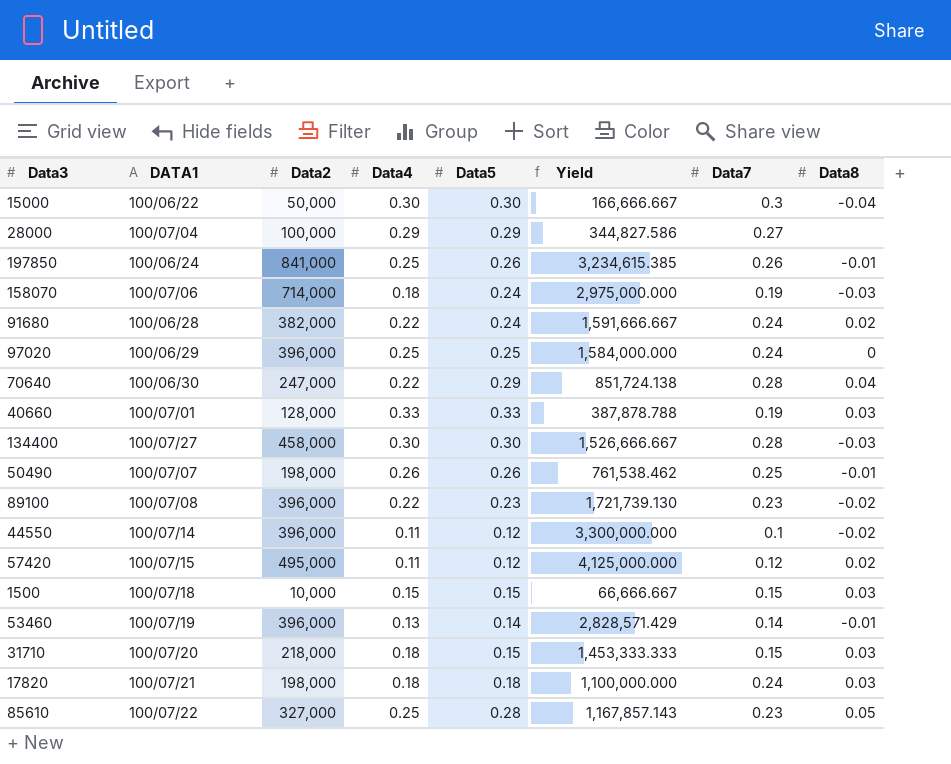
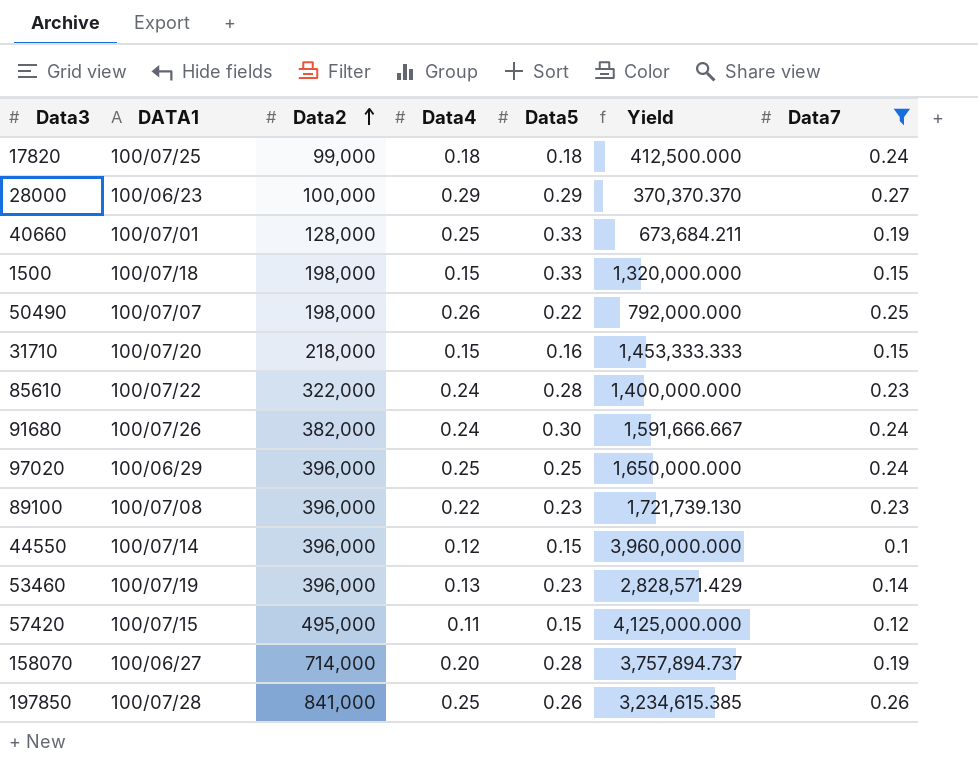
filter: none -> Data7 <= 0.27
row order: none -> Data2 ascending
column Data8 | position: 8 -> none
column Yield | formula: [Data2] / [Data5] -> [Data2] / [Data7]
17820 | DATA1: 100/07/21 -> 100/07/25
17820 | Data2: 198,000 -> 99,000
28000 | DATA1: 100/07/04 -> 100/06/23
40660 | Data4: 0.33 -> 0.25
1500 | Data2: 10,000 -> 198,000
1500 | Data5: 0.15 -> 0.33
50490 | Data5: 0.26 -> 0.22
31710 | Data4: 0.18 -> 0.15
31710 | Data5: 0.15 -> 0.16
85610 | Data2: 327,000 -> 322,000
85610 | Data4: 0.25 -> 0.24
91680 | DATA1: 100/06/28 -> 100/07/26
91680 | Data4: 0.22 -> 0.24
91680 | Data5: 0.24 -> 0.30
44550 | Data4: 0.11 -> 0.12
44550 | Data5: 0.12 -> 0.15
53460 | Data5: 0.14 -> 0.23
57420 | Data5: 0.12 -> 0.15
158070 | DATA1: 100/07/06 -> 100/06/27
158070 | Data4: 0.18 -> 0.20
158070 | Data5: 0.24 -> 0.28
197850 | DATA1: 100/06/24 -> 100/07/28

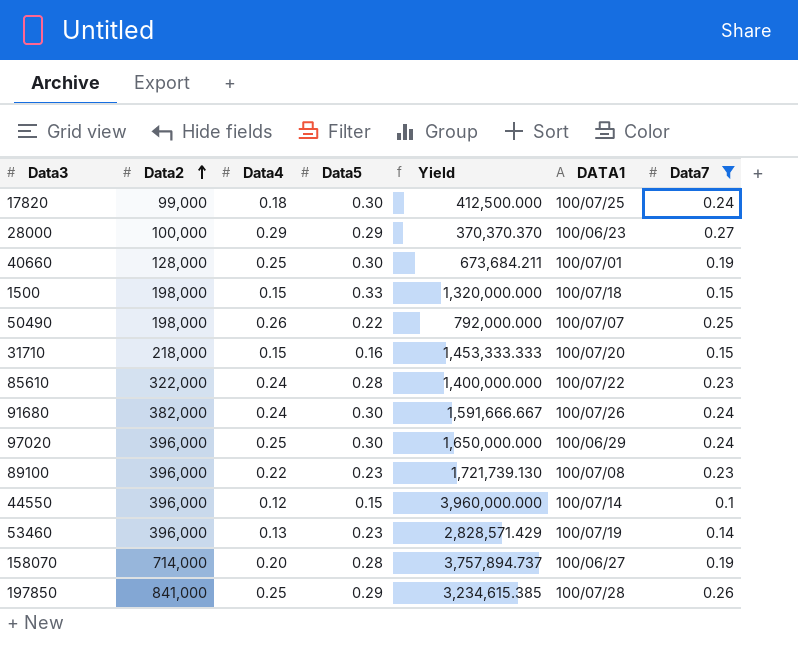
column DATA1 | position: 2 -> 6
row 57420: 100/07/15 | 495,000 | 0.11 | 0.15 | 4,125,000.000 | 0.12 -> none
17820 | Data5: 0.18 -> 0.30
40660 | Data5: 0.33 -> 0.30
97020 | Data5: 0.25 -> 0.30
197850 | Data5: 0.26 -> 0.29

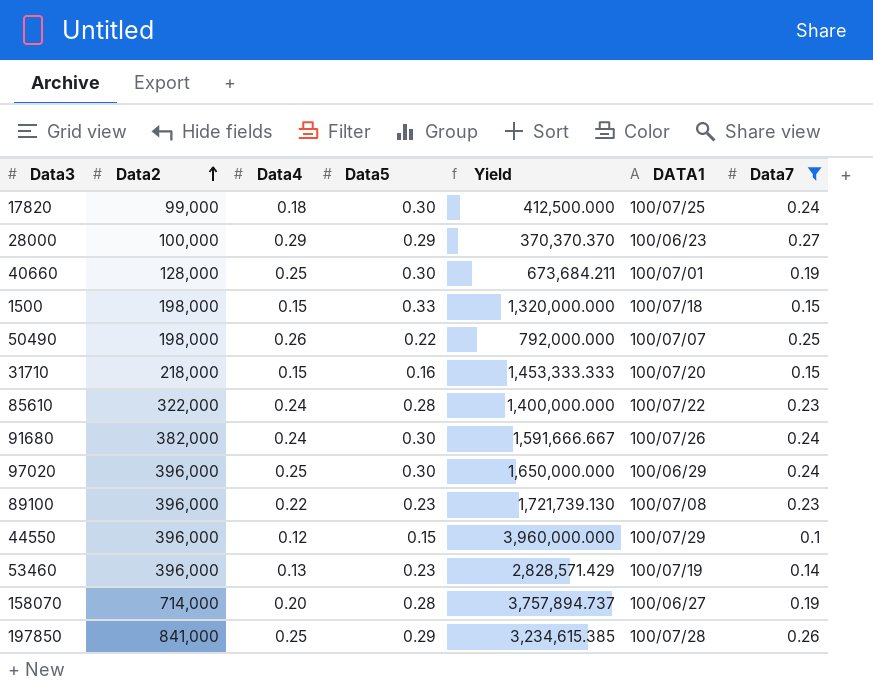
44550 | DATA1: 100/07/14 -> 100/07/29

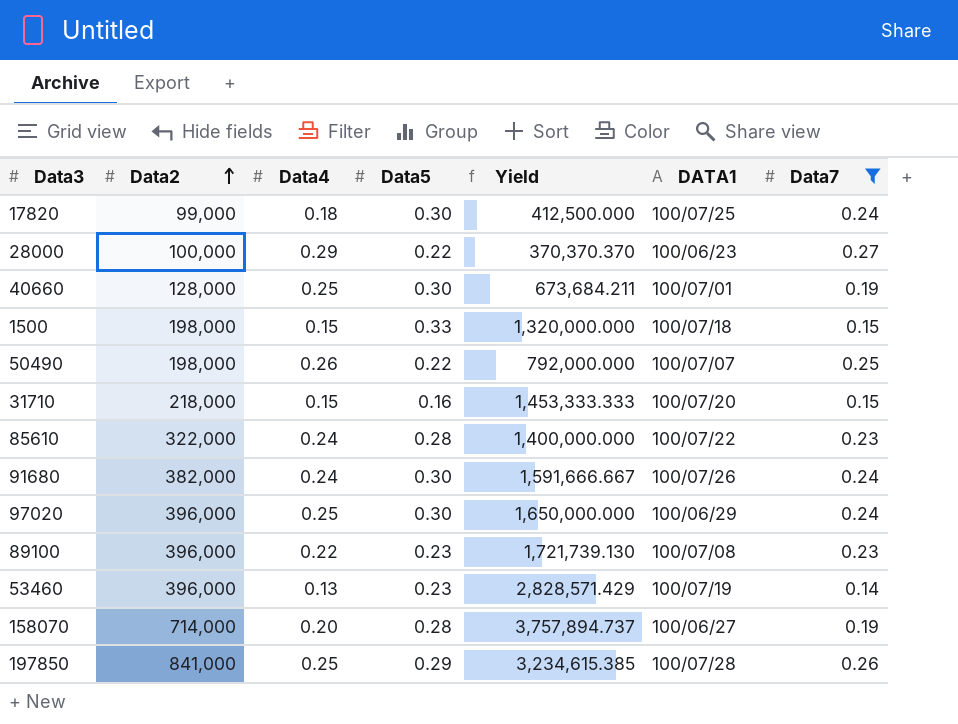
row 44550: 396,000 | 0.12 | 0.15 | 3,960,000.000 | 100/07/29 | 0.1 -> none
28000 | Data5: 0.29 -> 0.22

